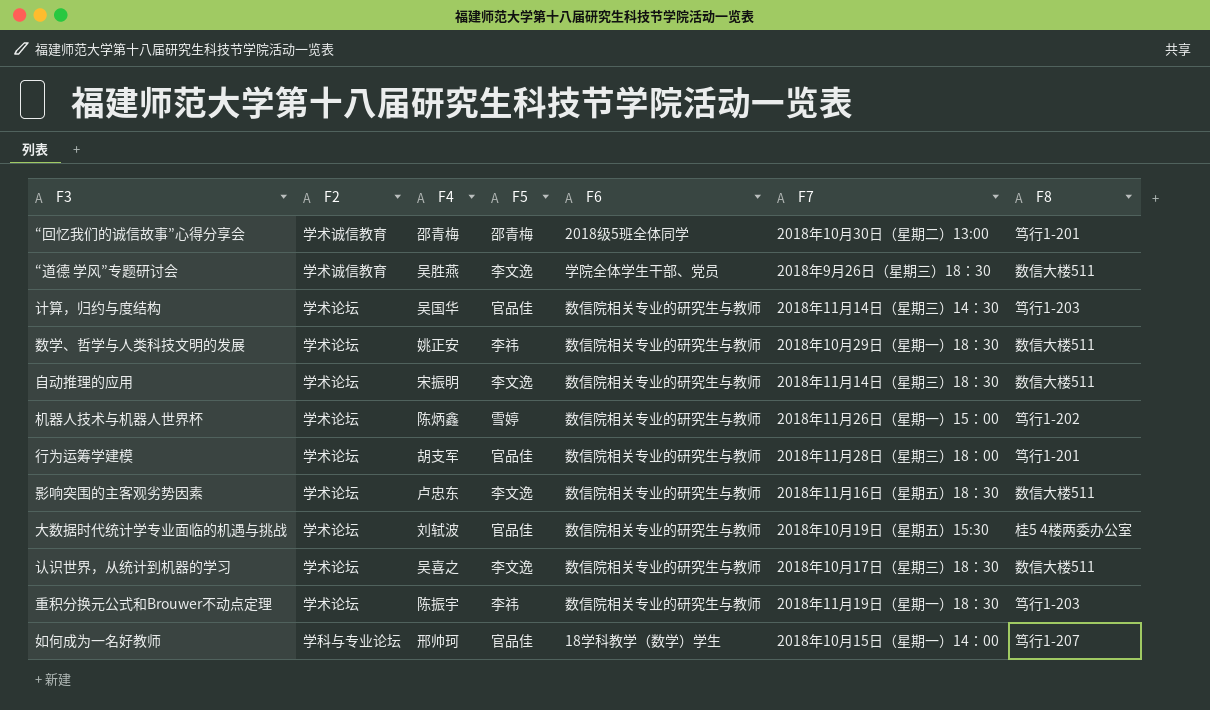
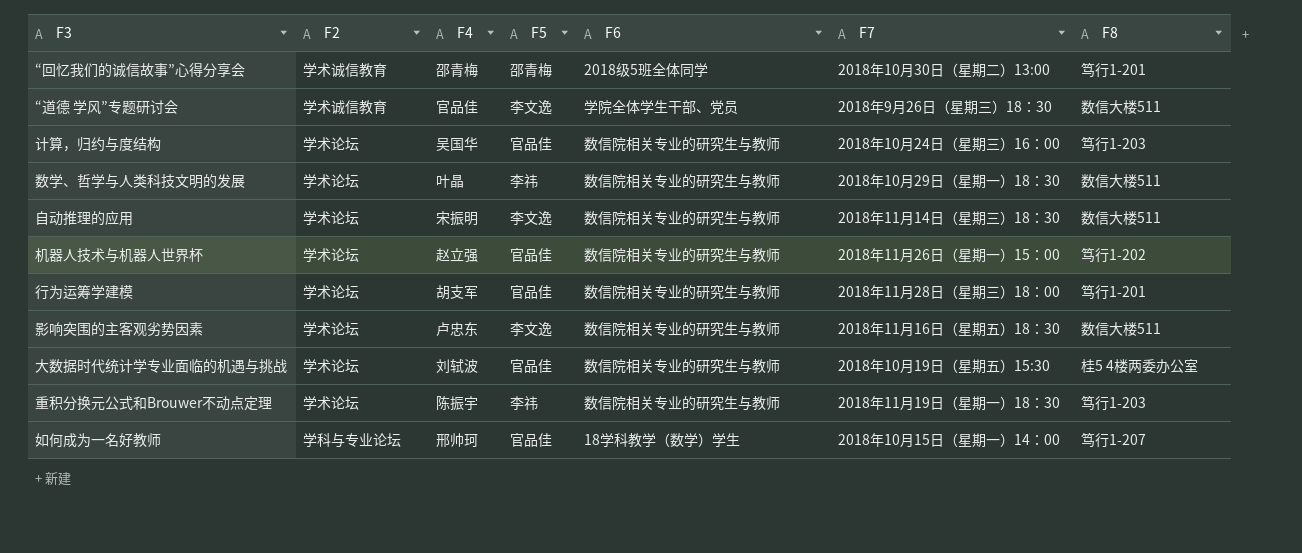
row 认识世界，从统计到机器的学习: 学术论坛 | 吴喜之 | 李文逸 | 数信院相关专业的研究生与教师 | 2018年10月17日（星期三）18：30 | 数信大楼511 -> none
“道德 学风”专题研讨会 | F4: 吴胜燕 -> 官品佳
计算，归约与度结构 | F7: 2018年11月14日（星期三）14：30 -> 2018年10月24日（星期三）16：00
数学、哲学与人类科技文明的发展 | F4: 姚正安 -> 叶晶
机器人技术与机器人世界杯 | F4: 陈炳鑫 -> 赵立强
机器人技术与机器人世界杯 | F5: 雪婷 -> 官品佳

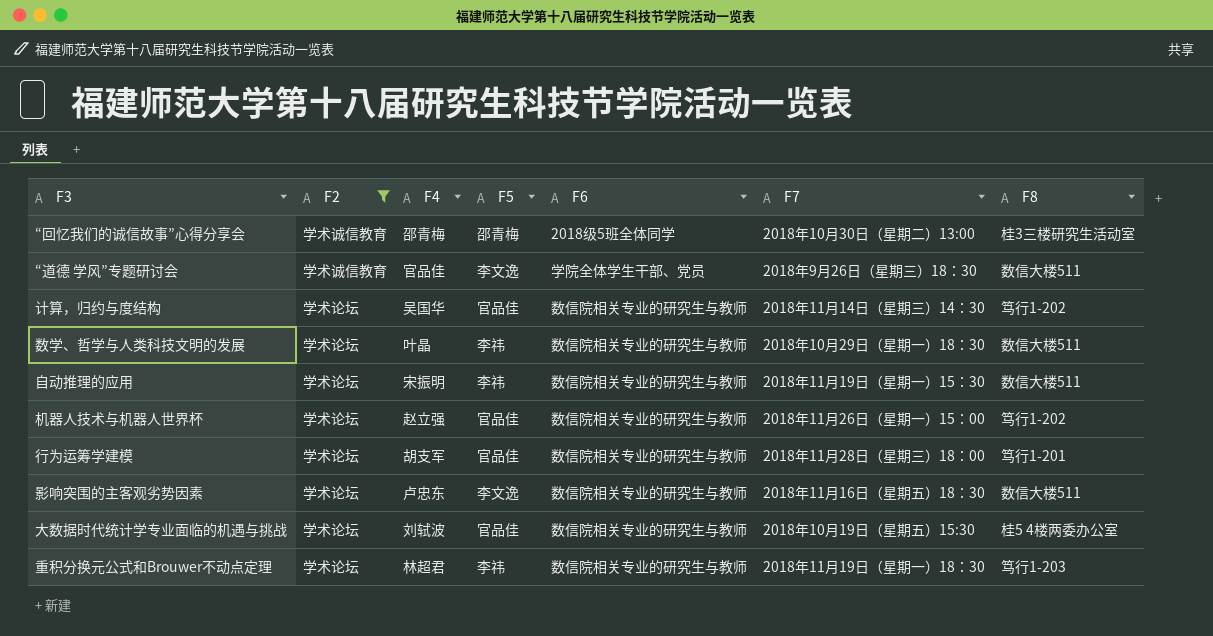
filter: none -> F2 != 学科与专业论坛
“回忆我们的诚信故事”心得分享会 | F8: 笃行1-201 -> 桂3三楼研究生活动室
计算，归约与度结构 | F7: 2018年10月24日（星期三）16：00 -> 2018年11月14日（星期三）14：30
计算，归约与度结构 | F8: 笃行1-203 -> 笃行1-202
自动推理的应用 | F5: 李文逸 -> 李祎
自动推理的应用 | F7: 2018年11月14日（星期三）18：30 -> 2018年11月19日（星期一）15：30
重积分换元公式和Brouwer不动点定理 | F4: 陈振宇 -> 林超君

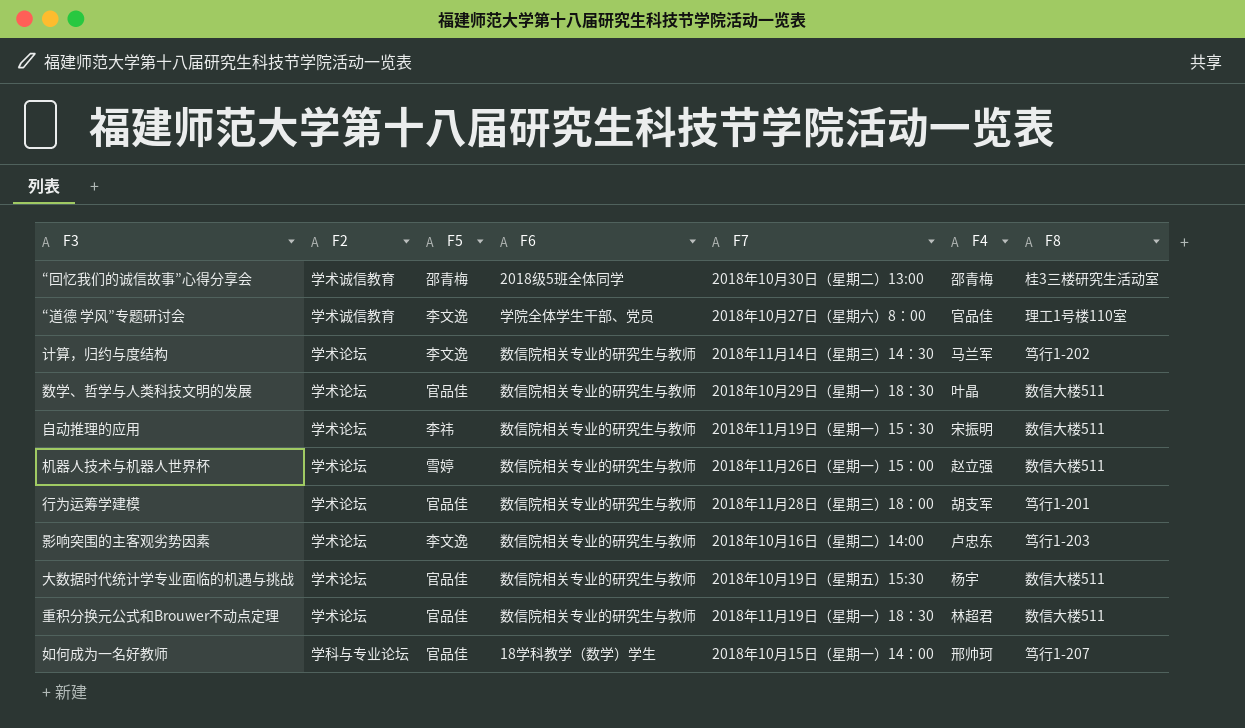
filter: F2 != 学科与专业论坛 -> none
column F4 | position: 3 -> 6
“道德 学风”专题研讨会 | F7: 2018年9月26日（星期三）18：30 -> 2018年10月27日（星期六）8：00
“道德 学风”专题研讨会 | F8: 数信大楼511 -> 理工1号楼110室
计算，归约与度结构 | F5: 官品佳 -> 李文逸
计算，归约与度结构 | F4: 吴国华 -> 马兰军
数学、哲学与人类科技文明的发展 | F5: 李祎 -> 官品佳
机器人技术与机器人世界杯 | F5: 官品佳 -> 雪婷
机器人技术与机器人世界杯 | F8: 笃行1-202 -> 数信大楼511
影响突围的主客观劣势因素 | F7: 2018年11月16日（星期五）18：30 -> 2018年10月16日（星期二）14:00
影响突围的主客观劣势因素 | F8: 数信大楼511 -> 笃行1-203
大数据时代统计学专业面临的机遇与挑战 | F4: 刘轼波 -> 杨宇
大数据时代统计学专业面临的机遇与挑战 | F8: 桂5 4楼两委办公室 -> 数信大楼511
重积分换元公式和Brouwer不动点定理 | F5: 李祎 -> 官品佳
重积分换元公式和Brouwer不动点定理 | F8: 笃行1-203 -> 数信大楼511

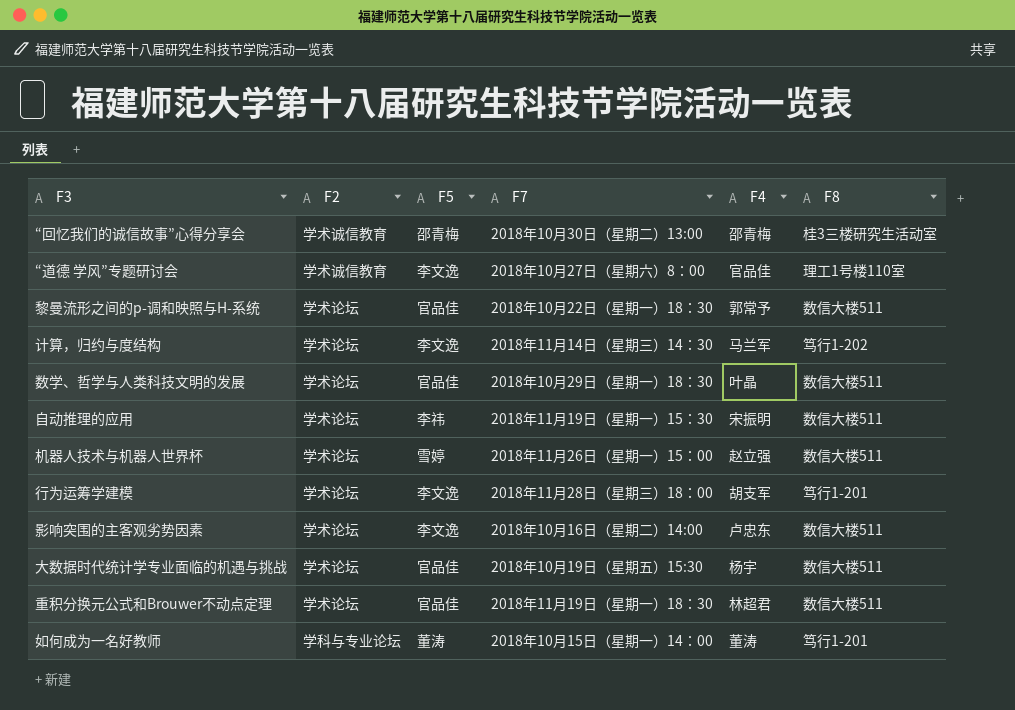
column F6 | position: 4 -> none
row 黎曼流形之间的p-调和映照与H-系统: none -> 学术论坛 | 官品佳 | 2018年10月22日（星期一）18：30 | 郭常予 | 数信大楼511
行为运筹学建模 | F5: 官品佳 -> 李文逸
影响突围的主客观劣势因素 | F8: 笃行1-203 -> 数信大楼511
如何成为一名好教师 | F5: 官品佳 -> 董涛
如何成为一名好教师 | F4: 邢帅珂 -> 董涛
如何成为一名好教师 | F8: 笃行1-207 -> 笃行1-201

